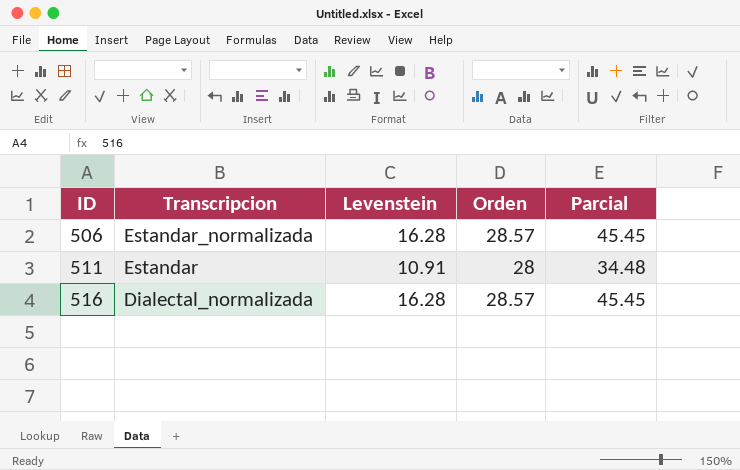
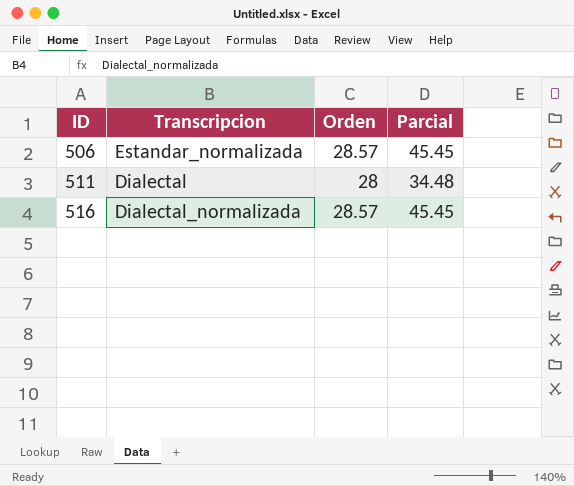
column Levenstein | position: 3 -> none
511 | Transcripcion: Estandar -> Dialectal

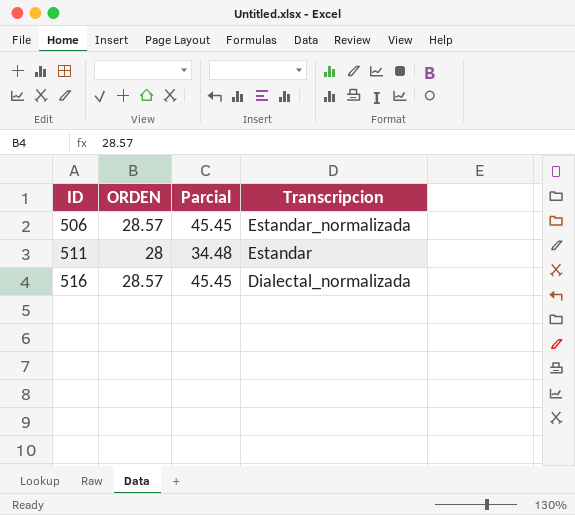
column name: Orden -> ORDEN
column Transcripcion | position: 2 -> 4
511 | Transcripcion: Dialectal -> Estandar

